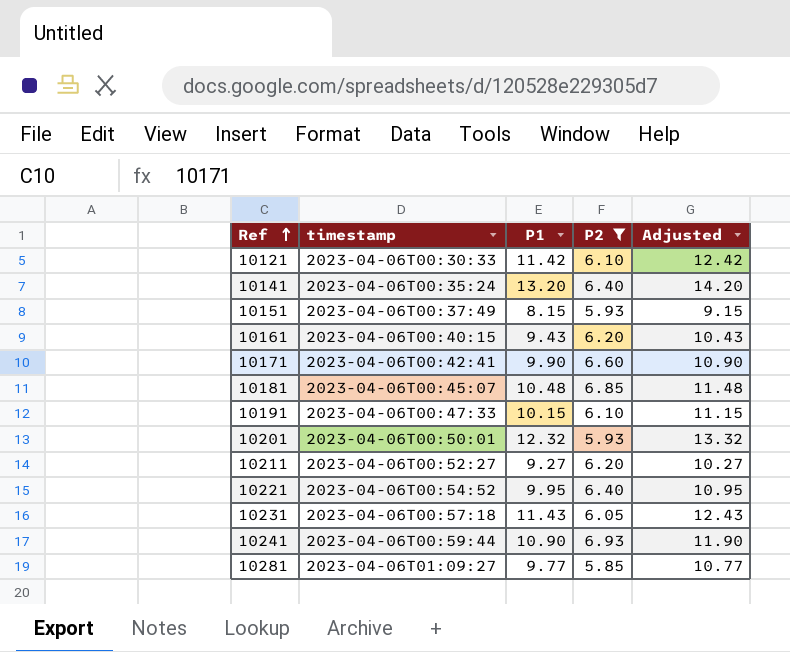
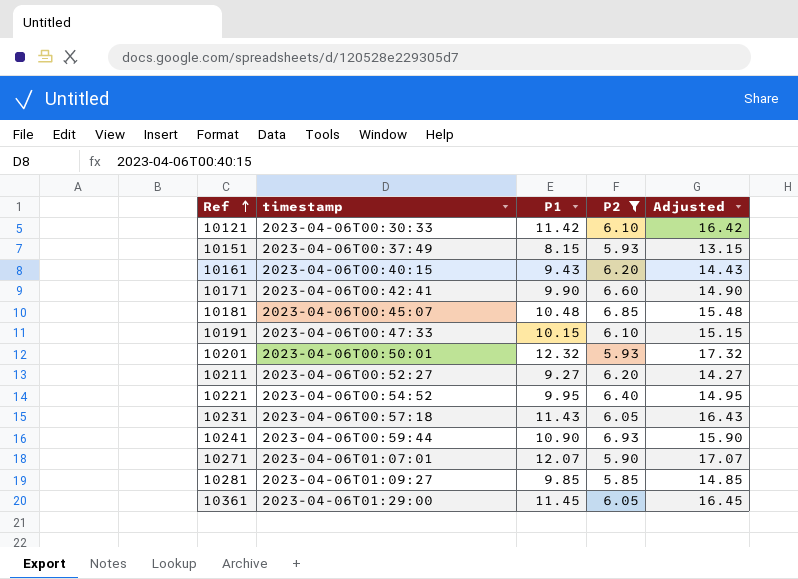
column Adjusted | formula: [P1] + 1 -> [P1] + 5
row 10141: 2023-04-06T00:35:24 | 13.20 | 6.40 | 14.20 -> none
row 10271: none -> 2023-04-06T01:07:01 | 12.07 | 5.90 | 17.07
10281 | P1: 9.77 -> 9.85
row 10361: none -> 2023-04-06T01:29:00 | 11.45 | 6.05 | 16.45

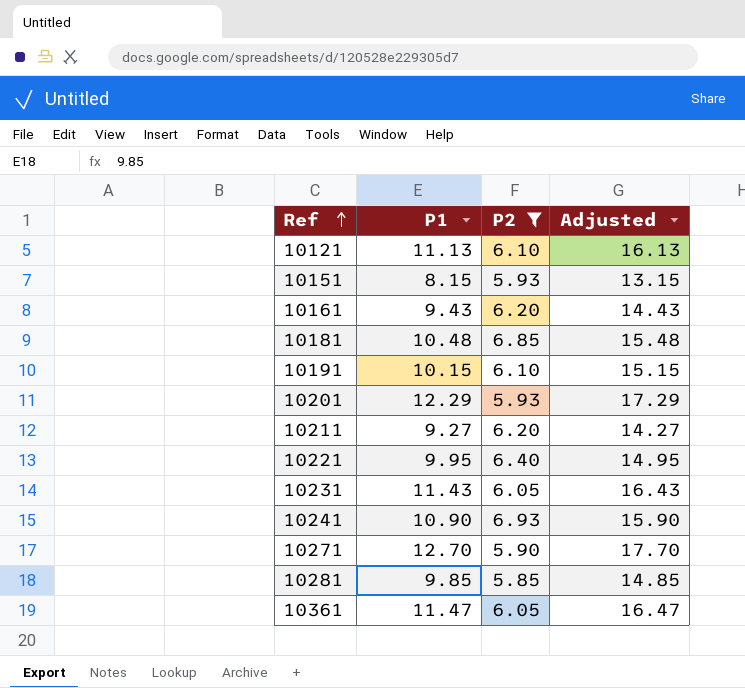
column timestamp | position: 2 -> none
row 10171: 2023-04-06T00:42:41 | 9.90 | 6.60 | 14.90 -> none
10121 | P1: 11.42 -> 11.13
10121 | Adjusted: 16.42 -> 16.13
10201 | P1: 12.32 -> 12.29
10201 | Adjusted: 17.32 -> 17.29
10271 | P1: 12.07 -> 12.70
10271 | Adjusted: 17.07 -> 17.70
10361 | P1: 11.45 -> 11.47
10361 | Adjusted: 16.45 -> 16.47

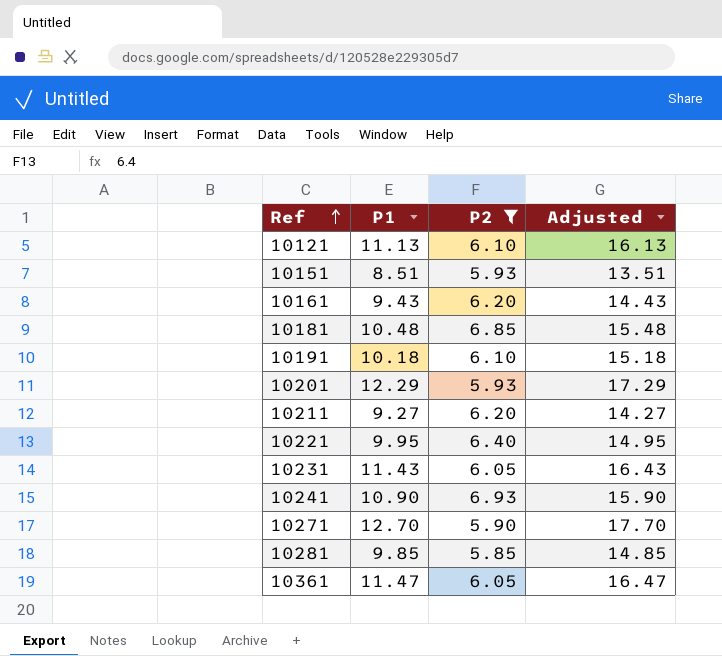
10151 | P1: 8.15 -> 8.51
10151 | Adjusted: 13.15 -> 13.51
10191 | P1: 10.15 -> 10.18
10191 | Adjusted: 15.15 -> 15.18

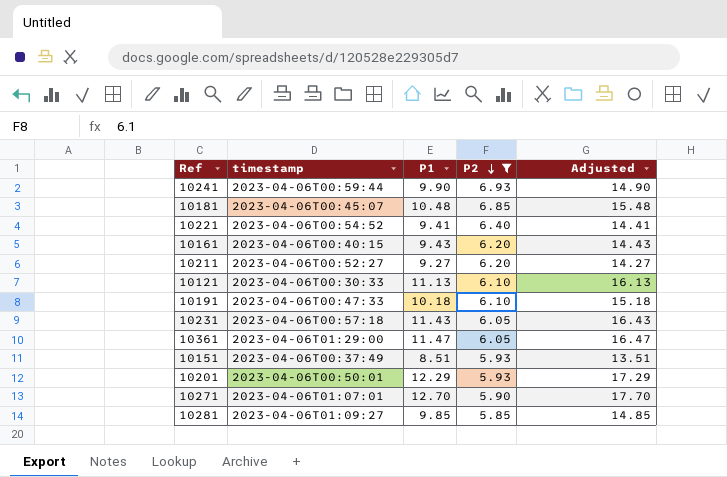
row order: Ref ascending -> P2 descending
column timestamp | position: none -> 2
10241 | P1: 10.90 -> 9.90
10241 | Adjusted: 15.90 -> 14.90
10221 | P1: 9.95 -> 9.41
10221 | Adjusted: 14.95 -> 14.41

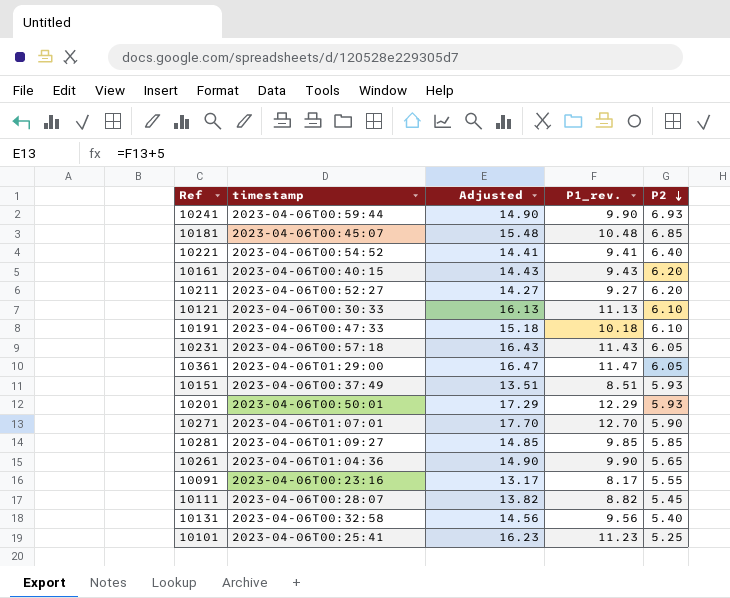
filter: P2 >= 5.85 -> none
column Adjusted | position: 5 -> 3
column name: P1 -> P1_rev.

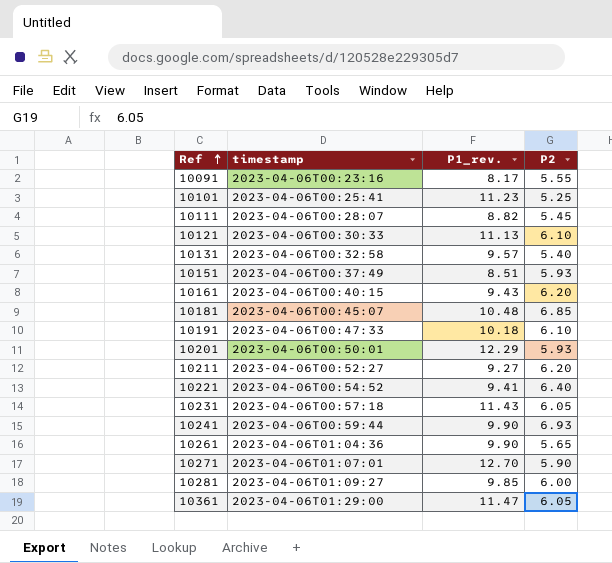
row order: P2 descending -> Ref ascending
column Adjusted | formula: [P1_rev.] + 5 -> none
10131 | P1_rev.: 9.56 -> 9.57
10281 | P2: 5.85 -> 6.00

